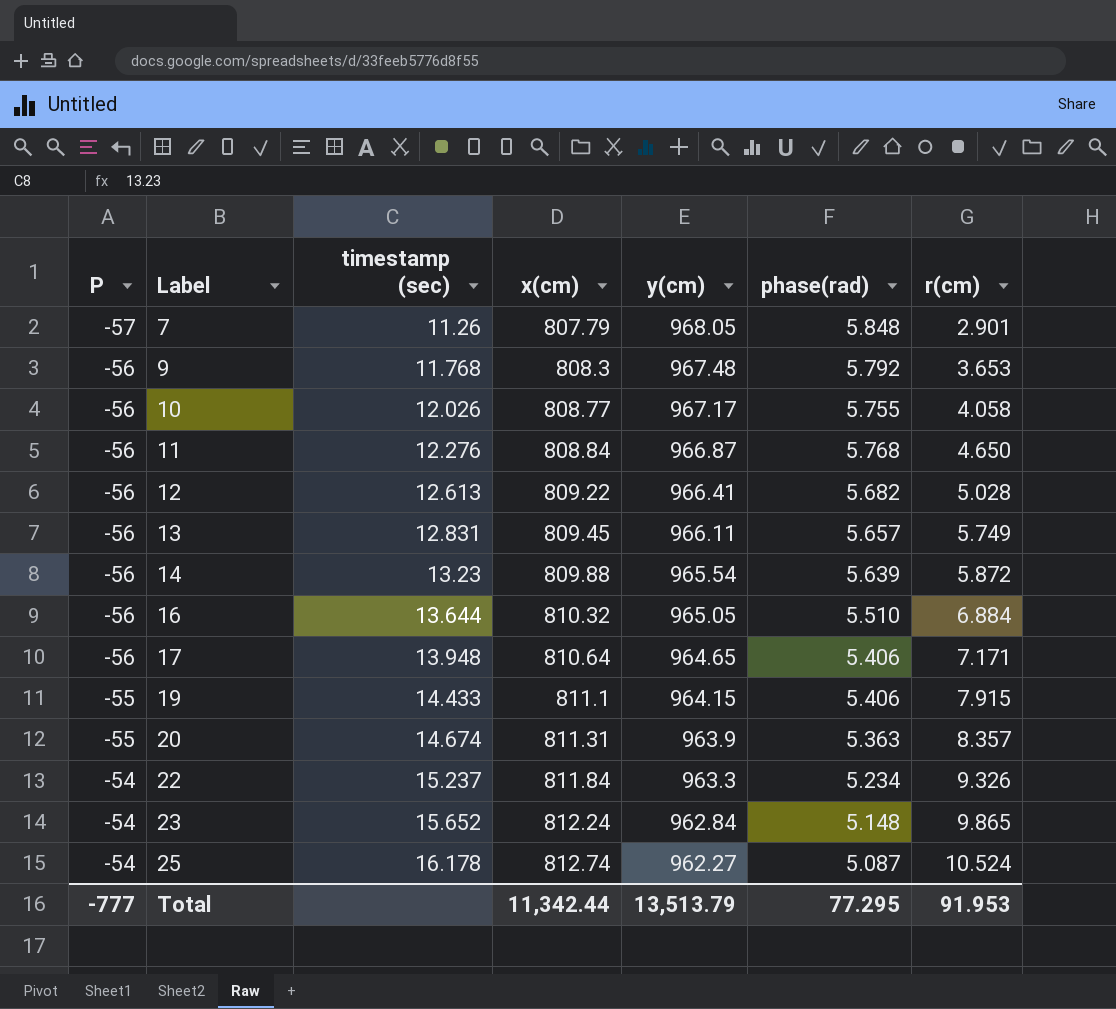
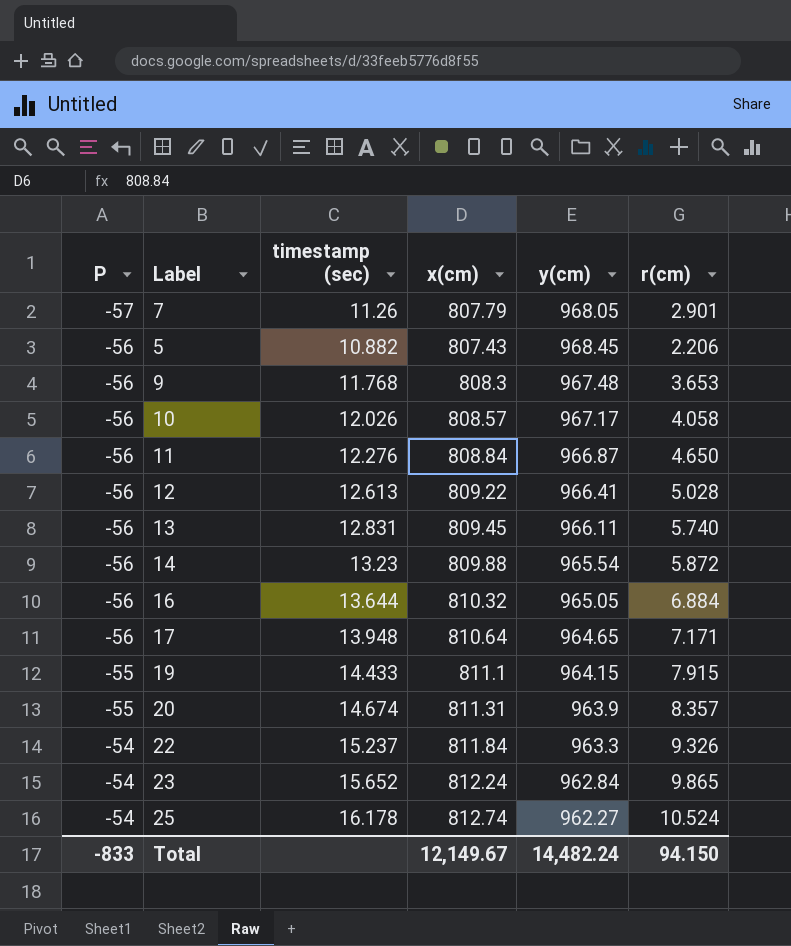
column phase(rad) | position: 6 -> none
row 5: none -> -56 | 10.882 | 807.43 | 968.45 | 2.206
10 | x(cm): 808.77 -> 808.57
13 | r(cm): 5.749 -> 5.740
Total | P: -777 -> -833
Total | x(cm): 11,342.44 -> 12,149.67
Total | y(cm): 13,513.79 -> 14,482.24
Total | r(cm): 91.953 -> 94.150

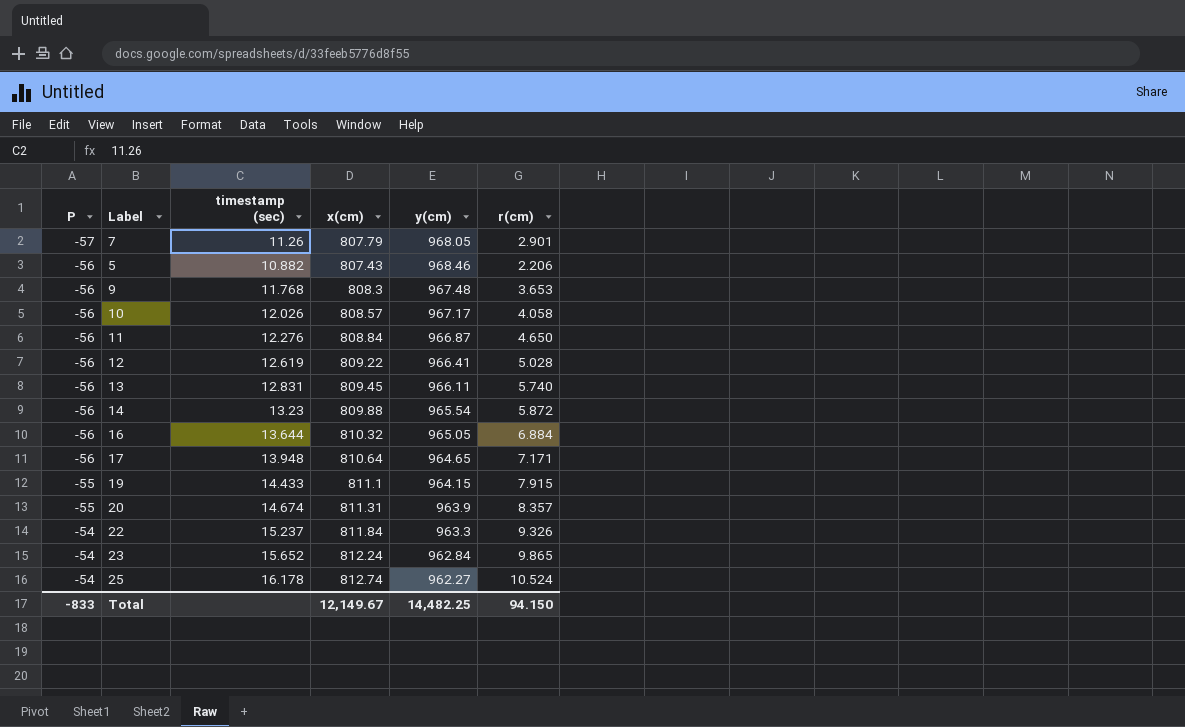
5 | y(cm): 968.45 -> 968.46
12 | timestamp (sec): 12.613 -> 12.619
Total | y(cm): 14,482.24 -> 14,482.25

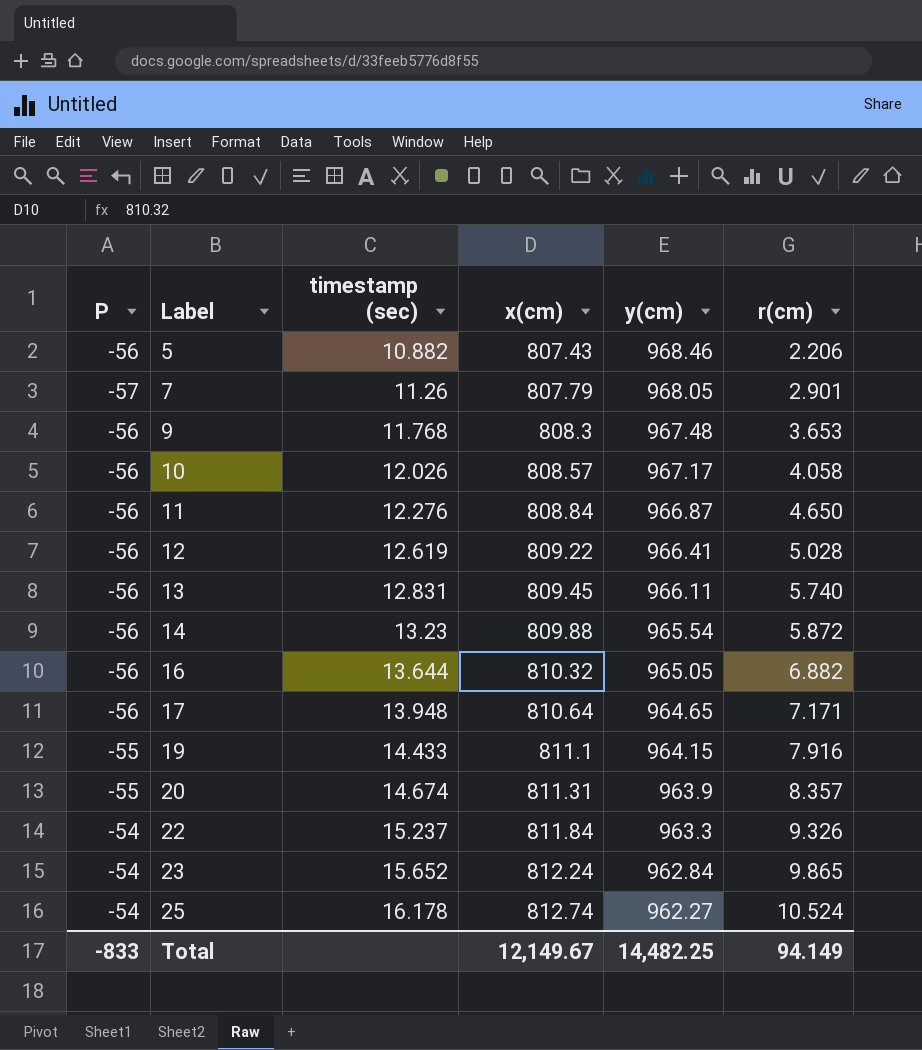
row order: P ascending -> Label ascending
16 | r(cm): 6.884 -> 6.882
19 | r(cm): 7.915 -> 7.916
Total | r(cm): 94.150 -> 94.149

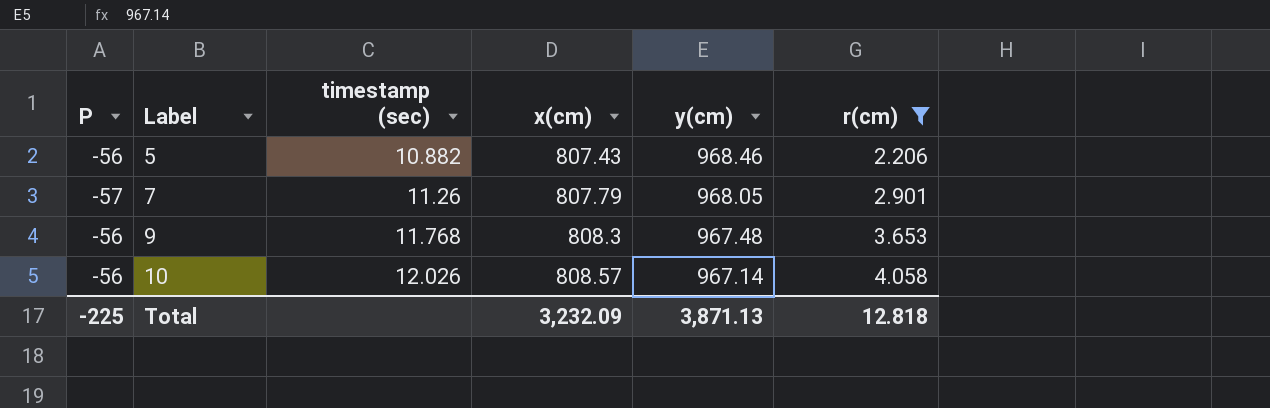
filter: none -> r(cm) <= 4.058
10 | y(cm): 967.17 -> 967.14
Total | P: -833 -> -225
Total | x(cm): 12,149.67 -> 3,232.09
Total | y(cm): 14,482.25 -> 3,871.13
Total | r(cm): 94.149 -> 12.818

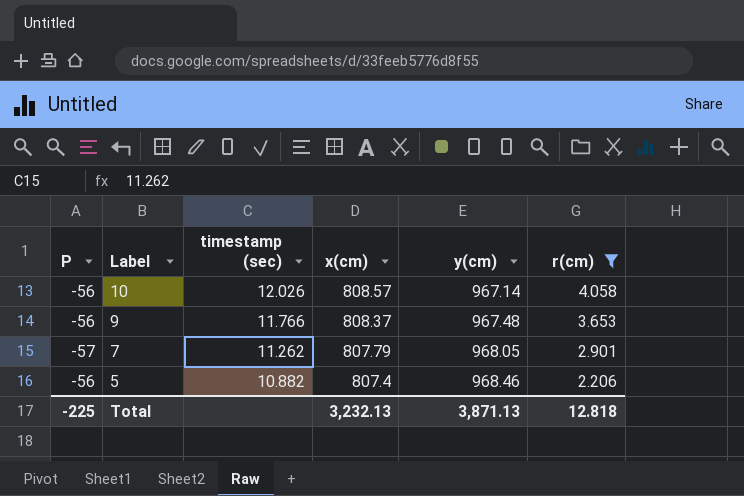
row order: Label ascending -> Label descending
9 | timestamp (sec): 11.768 -> 11.766
9 | x(cm): 808.3 -> 808.37
7 | timestamp (sec): 11.26 -> 11.262
5 | x(cm): 807.43 -> 807.4
Total | x(cm): 3,232.09 -> 3,232.13

